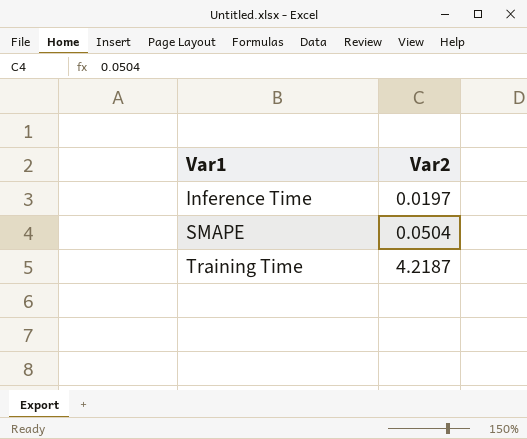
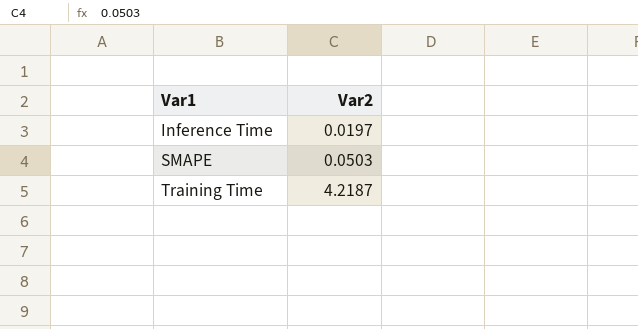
SMAPE | Var2: 0.0504 -> 0.0503

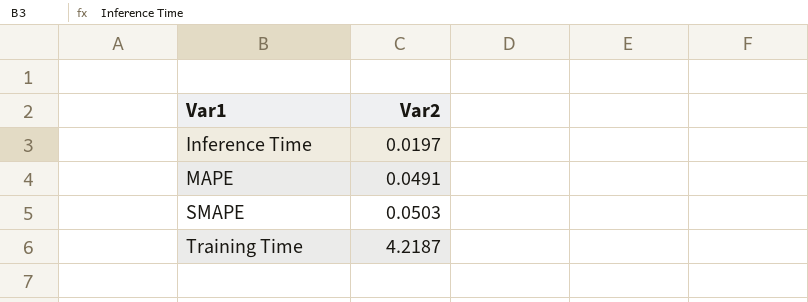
row MAPE: none -> 0.0491

